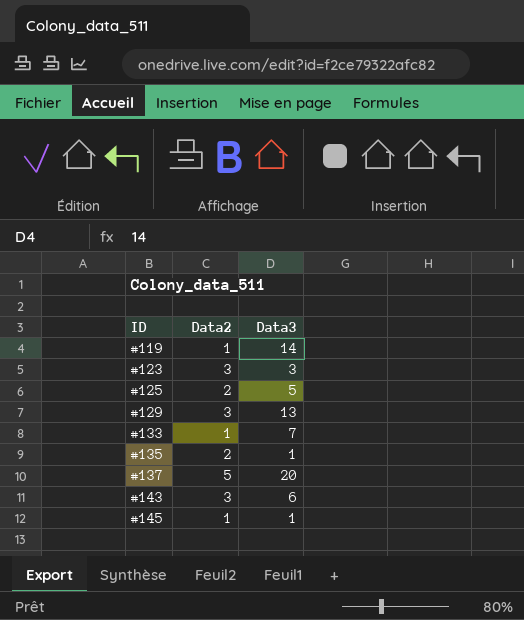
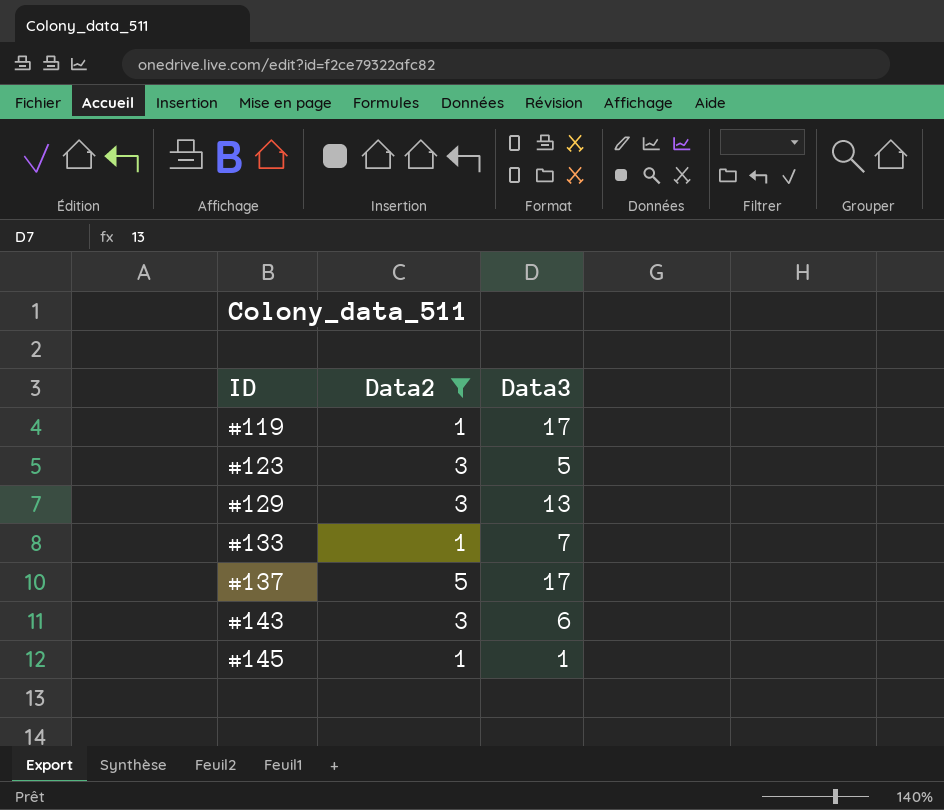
filter: none -> Data2 != 2
#119 | Data3: 14 -> 17
#123 | Data3: 3 -> 5
#137 | Data3: 20 -> 17

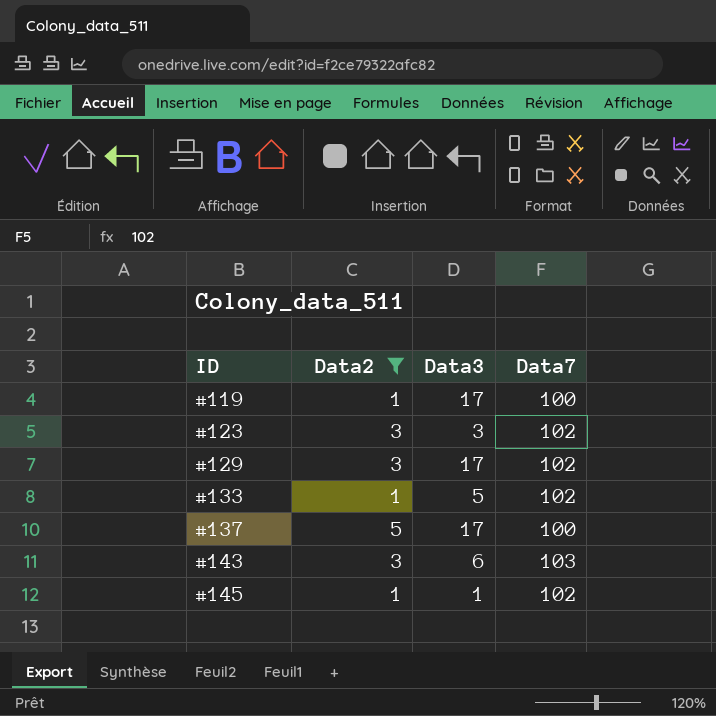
column Data7 | position: none -> 4
#123 | Data3: 5 -> 3
#129 | Data3: 13 -> 17
#133 | Data3: 7 -> 5

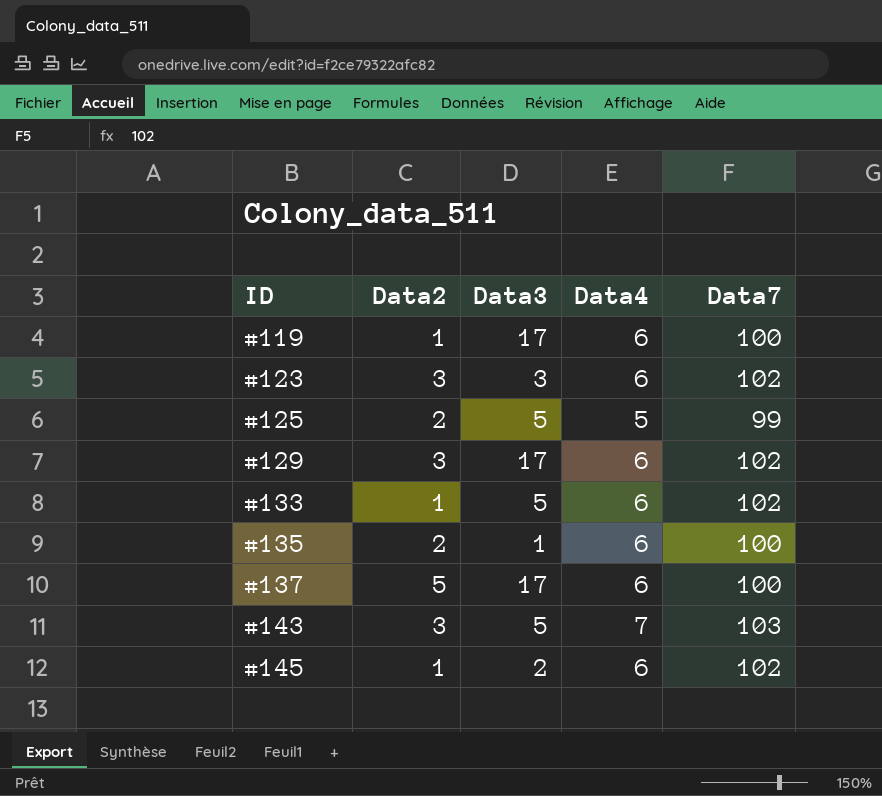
filter: Data2 != 2 -> none
column Data4 | position: none -> 4
#143 | Data3: 6 -> 5
#145 | Data3: 1 -> 2

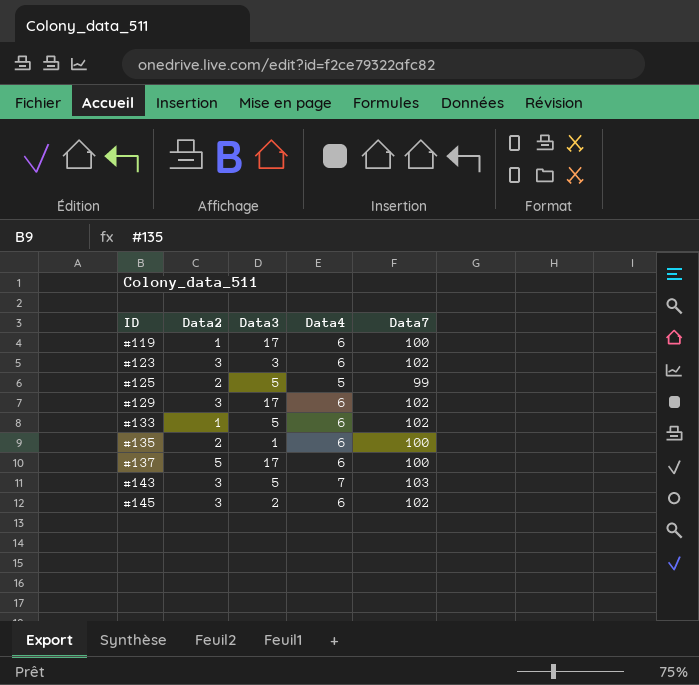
#145 | Data2: 1 -> 3

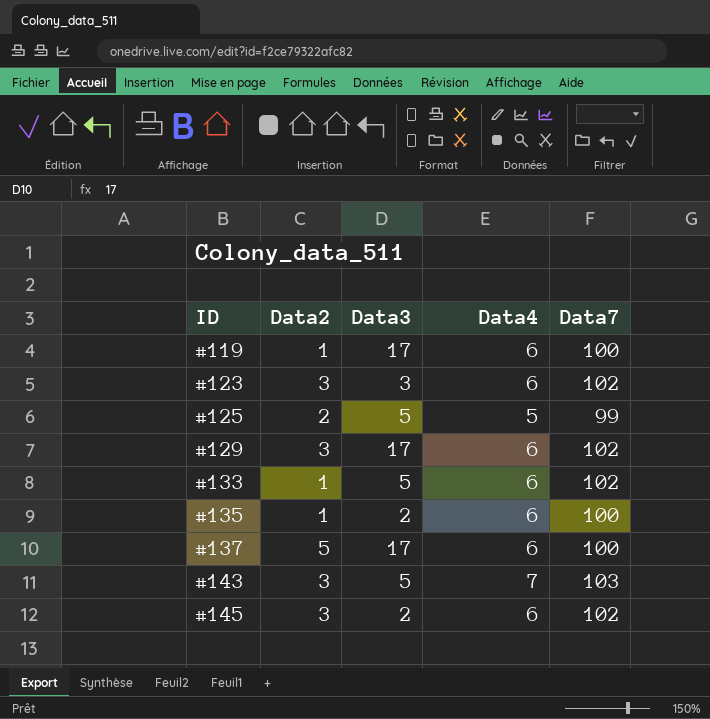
#135 | Data2: 2 -> 1
#135 | Data3: 1 -> 2

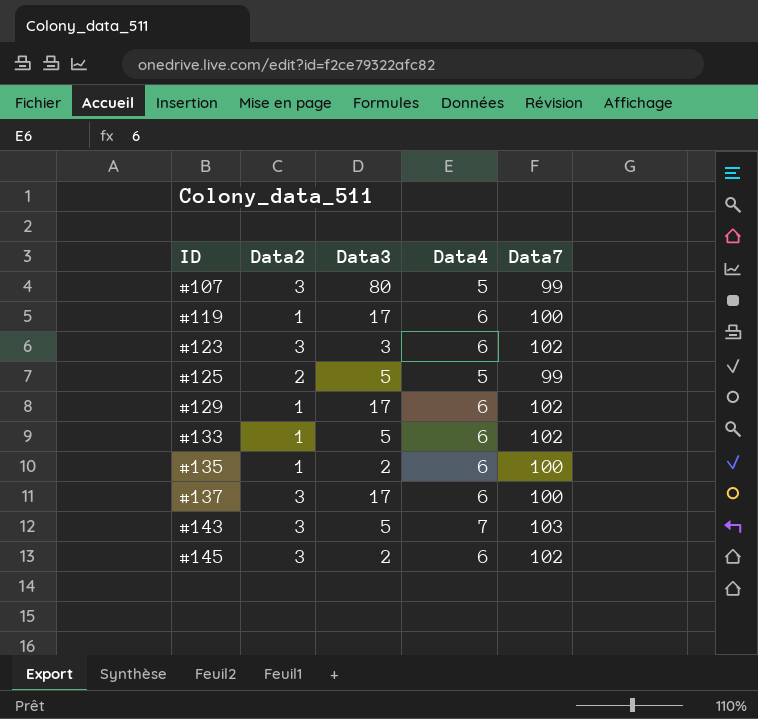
row #107: none -> 3 | 80 | 5 | 99
#129 | Data2: 3 -> 1
#137 | Data2: 5 -> 3

